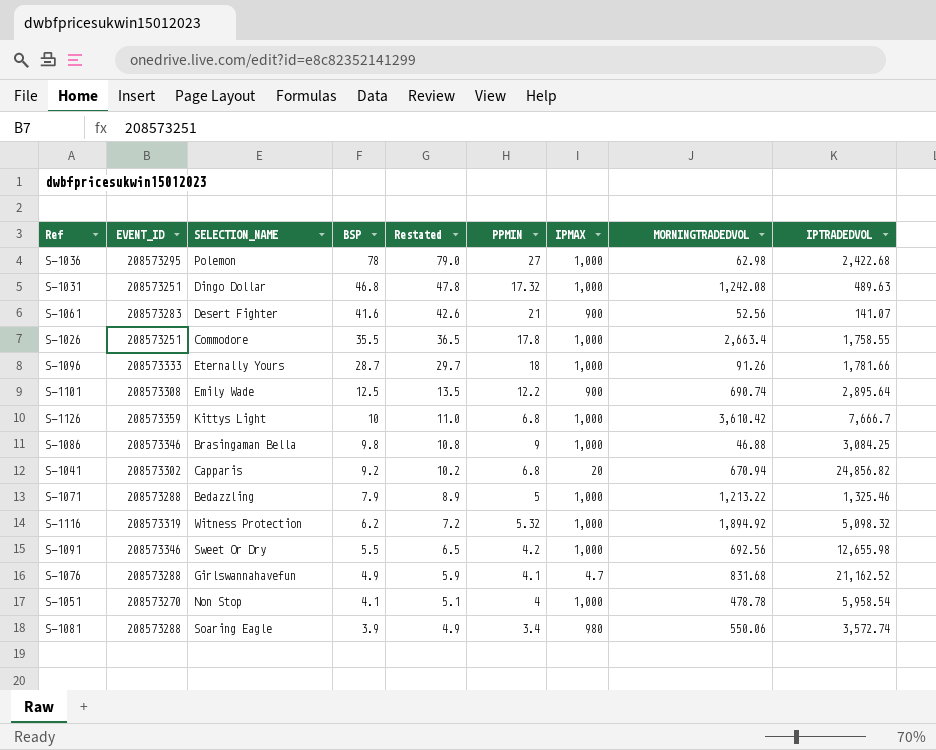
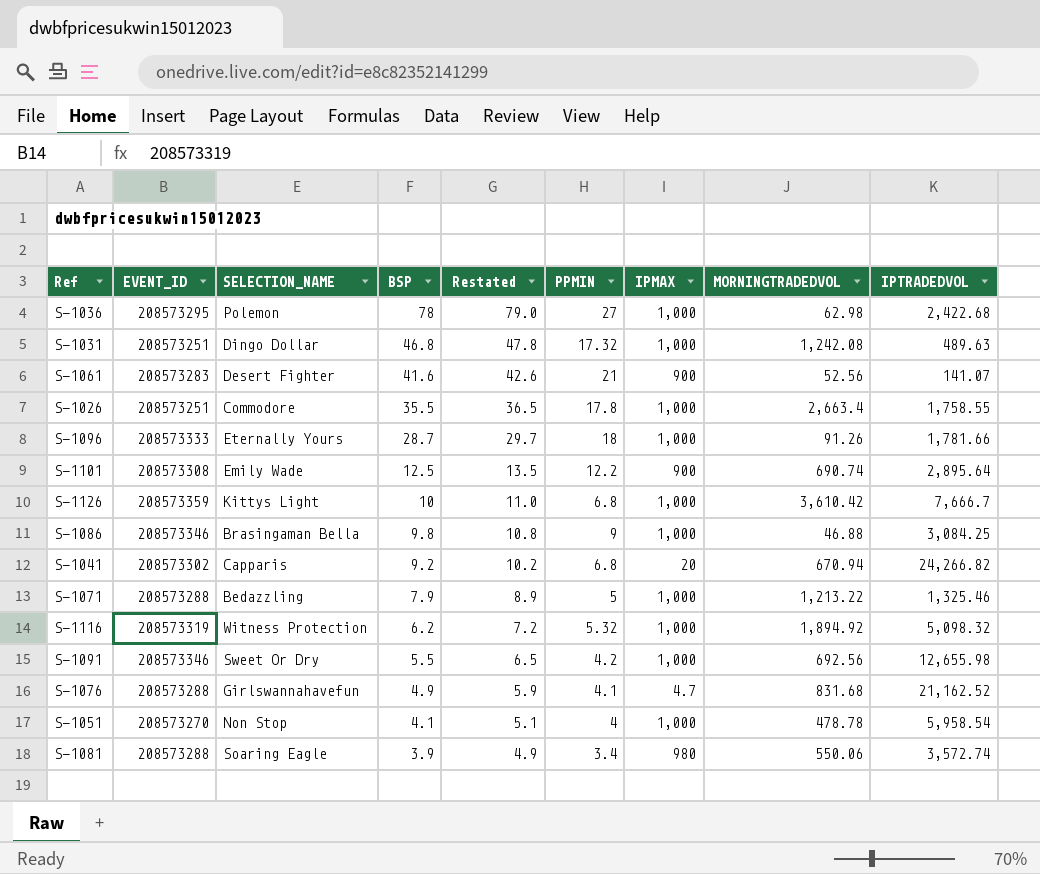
S-1041 | IPTRADEDVOL: 24,856.82 -> 24,266.82

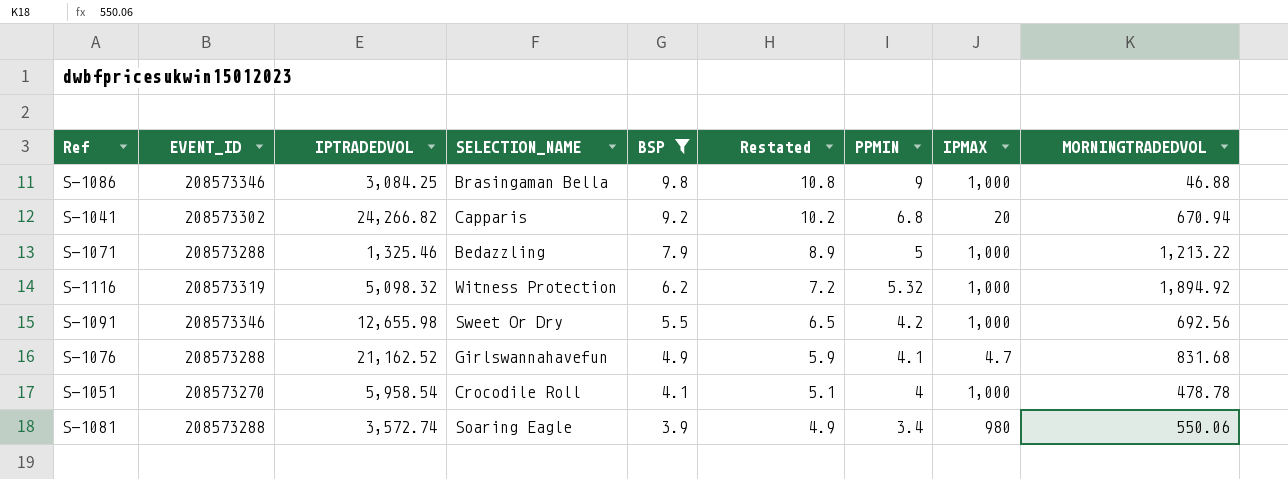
filter: none -> BSP <= 9.8
column IPTRADEDVOL | position: 9 -> 3
S-1051 | SELECTION_NAME: Non Stop -> Crocodile Roll

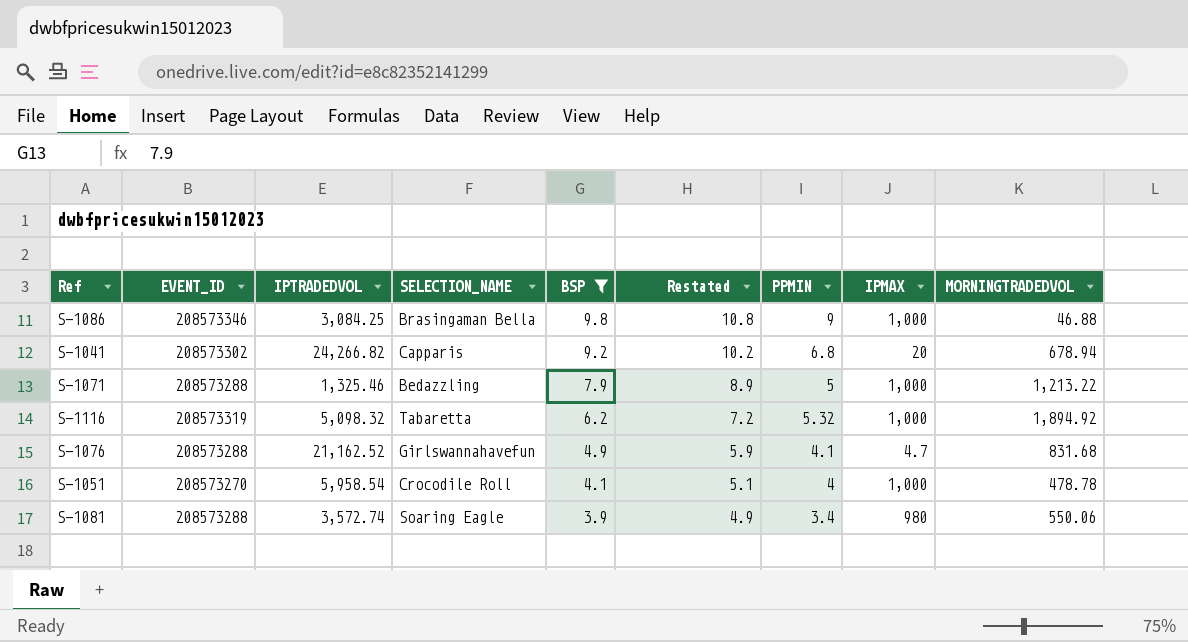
row S-1091: 208573346 | 12,655.98 | Sweet Or Dry | 5.5 | 6.5 | 4.2 | 1,000 | 692.56 -> none
S-1041 | MORNINGTRADEDVOL: 670.94 -> 678.94
S-1116 | SELECTION_NAME: Witness Protection -> Tabaretta

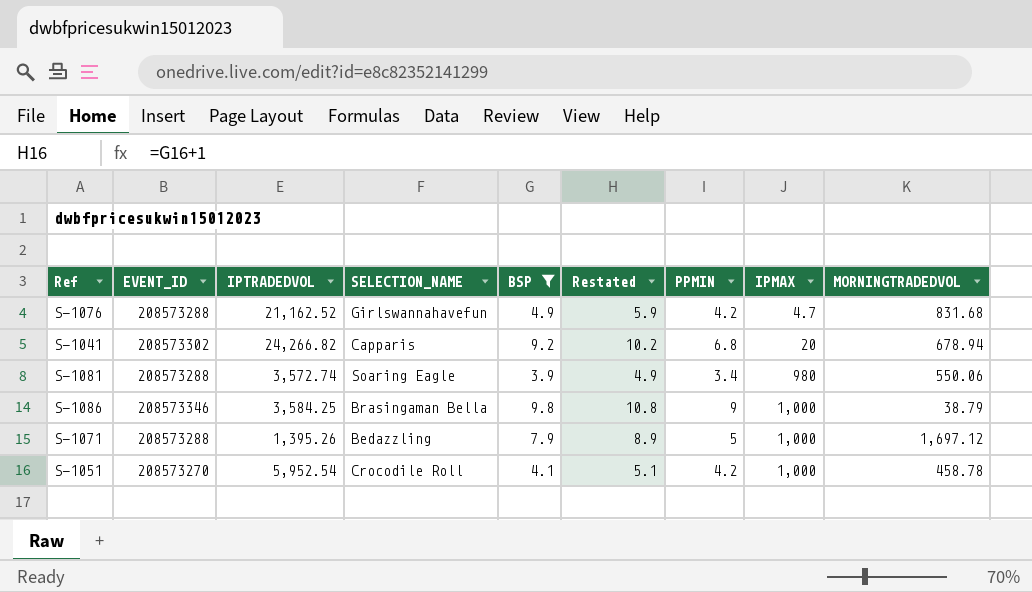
row order: BSP descending -> IPMAX ascending
row S-1116: 208573319 | 5,098.32 | Tabaretta | 6.2 | 7.2 | 5.32 | 1,000 | 1,894.92 -> none
S-1076 | PPMIN: 4.1 -> 4.2
S-1086 | IPTRADEDVOL: 3,084.25 -> 3,584.25
S-1086 | MORNINGTRADEDVOL: 46.88 -> 38.79
S-1071 | IPTRADEDVOL: 1,325.46 -> 1,395.26
S-1071 | MORNINGTRADEDVOL: 1,213.22 -> 1,697.12
S-1051 | IPTRADEDVOL: 5,958.54 -> 5,952.54
S-1051 | PPMIN: 4 -> 4.2
S-1051 | MORNINGTRADEDVOL: 478.78 -> 458.78

